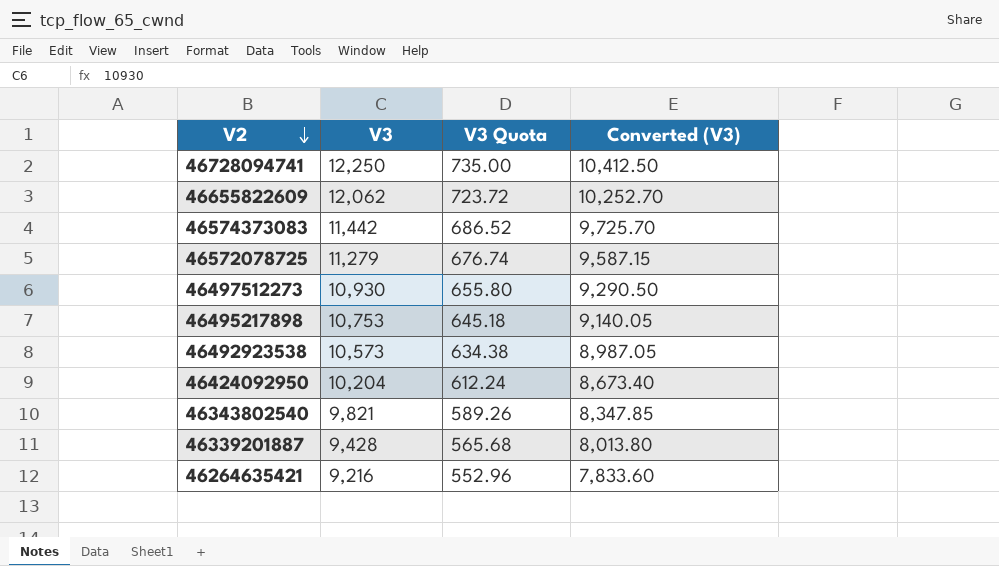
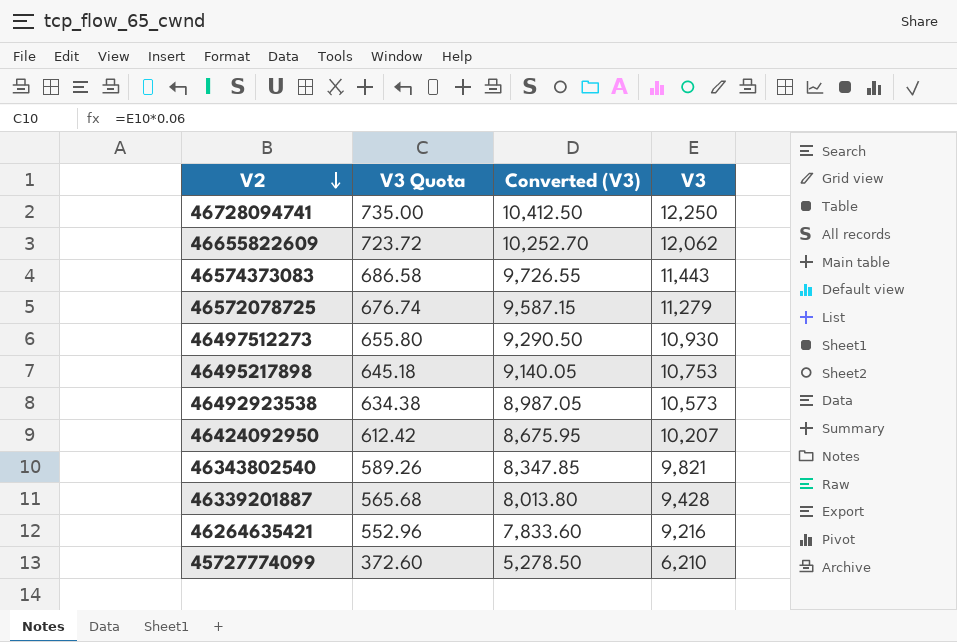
column V3 | position: 2 -> 4
46574373083 | V3 Quota: 686.52 -> 686.58
46574373083 | Converted (V3): 9,725.70 -> 9,726.55
46574373083 | V3: 11,442 -> 11,443
46424092950 | V3 Quota: 612.24 -> 612.42
46424092950 | Converted (V3): 8,673.40 -> 8,675.95
46424092950 | V3: 10,204 -> 10,207
row 45727774099: none -> 372.60 | 5,278.50 | 6,210

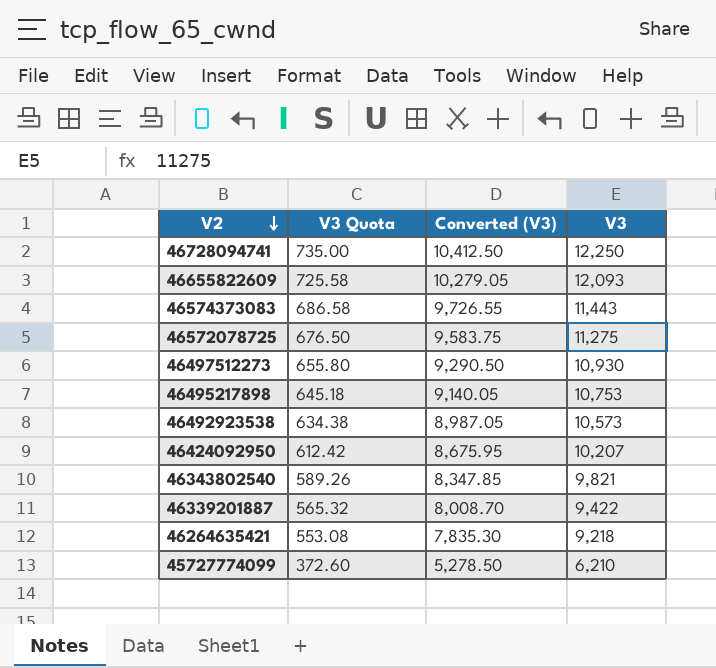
46655822609 | V3 Quota: 723.72 -> 725.58
46655822609 | Converted (V3): 10,252.70 -> 10,279.05
46655822609 | V3: 12,062 -> 12,093
46572078725 | V3 Quota: 676.74 -> 676.50
46572078725 | Converted (V3): 9,587.15 -> 9,583.75
46572078725 | V3: 11,279 -> 11,275
46339201887 | V3 Quota: 565.68 -> 565.32
46339201887 | Converted (V3): 8,013.80 -> 8,008.70
46339201887 | V3: 9,428 -> 9,422
46264635421 | V3 Quota: 552.96 -> 553.08
46264635421 | Converted (V3): 7,833.60 -> 7,835.30
46264635421 | V3: 9,216 -> 9,218

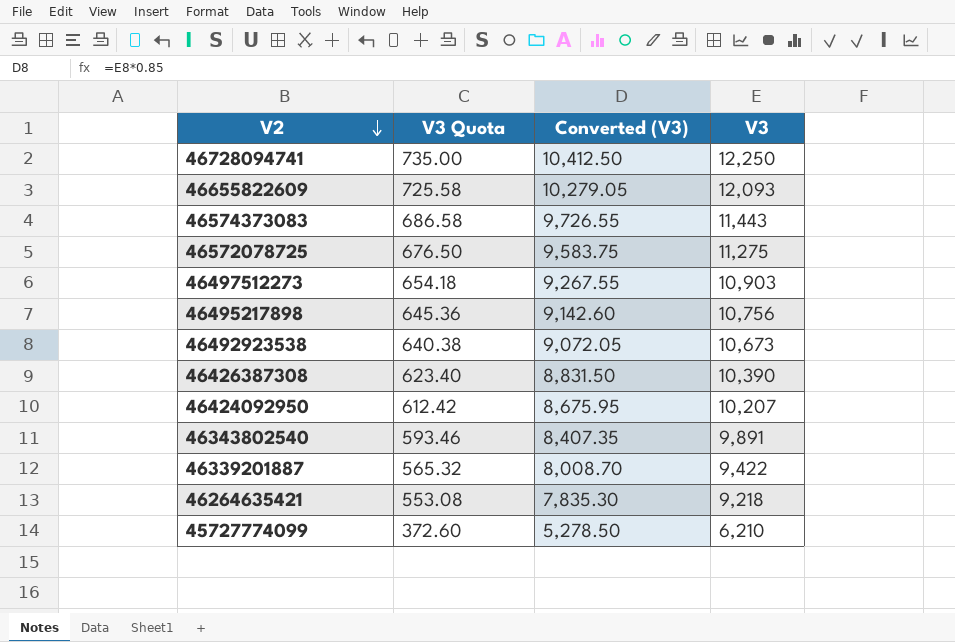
46497512273 | V3 Quota: 655.80 -> 654.18
46497512273 | Converted (V3): 9,290.50 -> 9,267.55
46497512273 | V3: 10,930 -> 10,903
46495217898 | V3 Quota: 645.18 -> 645.36
46495217898 | Converted (V3): 9,140.05 -> 9,142.60
46495217898 | V3: 10,753 -> 10,756
46492923538 | V3 Quota: 634.38 -> 640.38
46492923538 | Converted (V3): 8,987.05 -> 9,072.05
46492923538 | V3: 10,573 -> 10,673
row 46426387308: none -> 623.40 | 8,831.50 | 10,390
46343802540 | V3 Quota: 589.26 -> 593.46
46343802540 | Converted (V3): 8,347.85 -> 8,407.35
46343802540 | V3: 9,821 -> 9,891

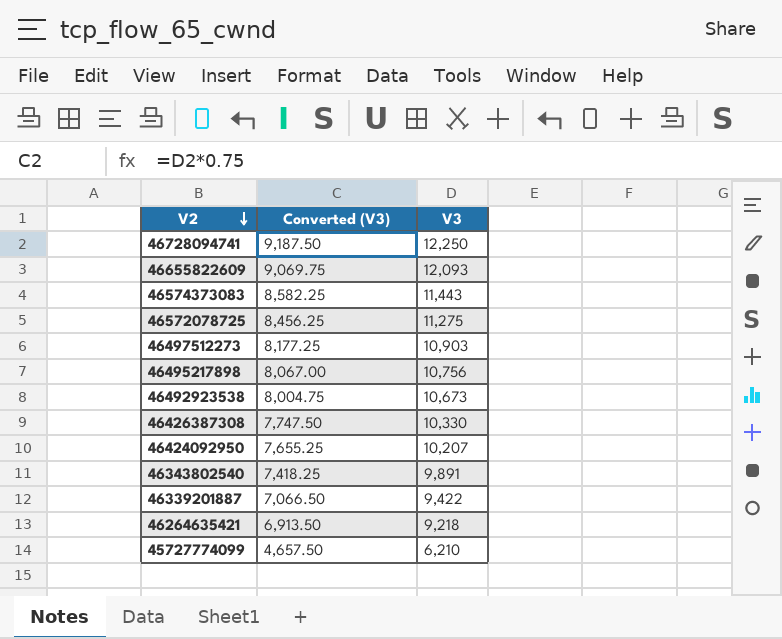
column V3 Quota | formula: [V3] * 0.06 -> none
column Converted (V3) | formula: [V3] * 0.85 -> [V3] * 0.75
46426387308 | V3: 10,390 -> 10,330

